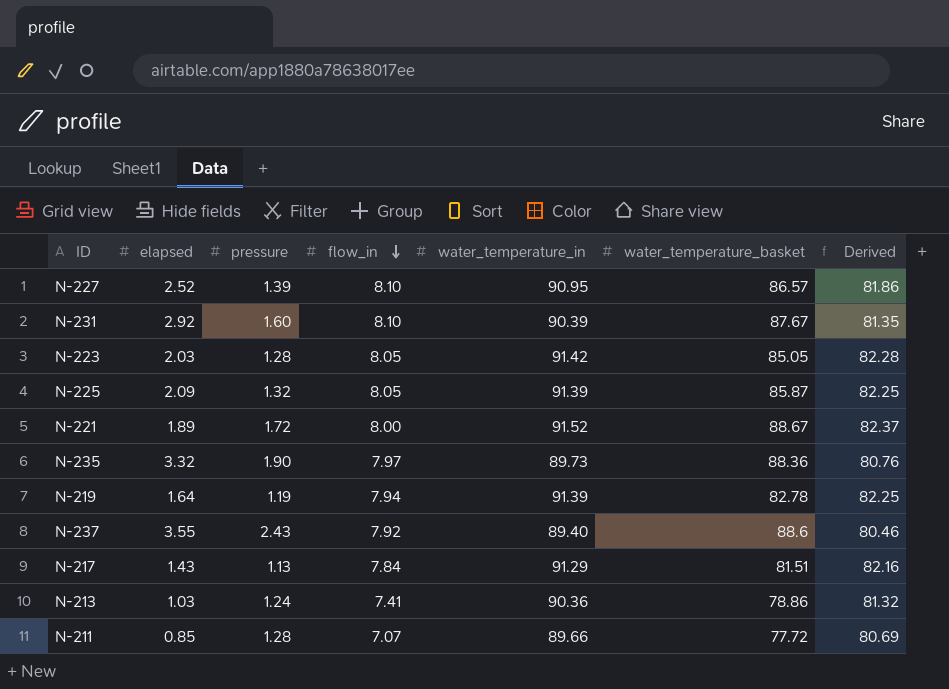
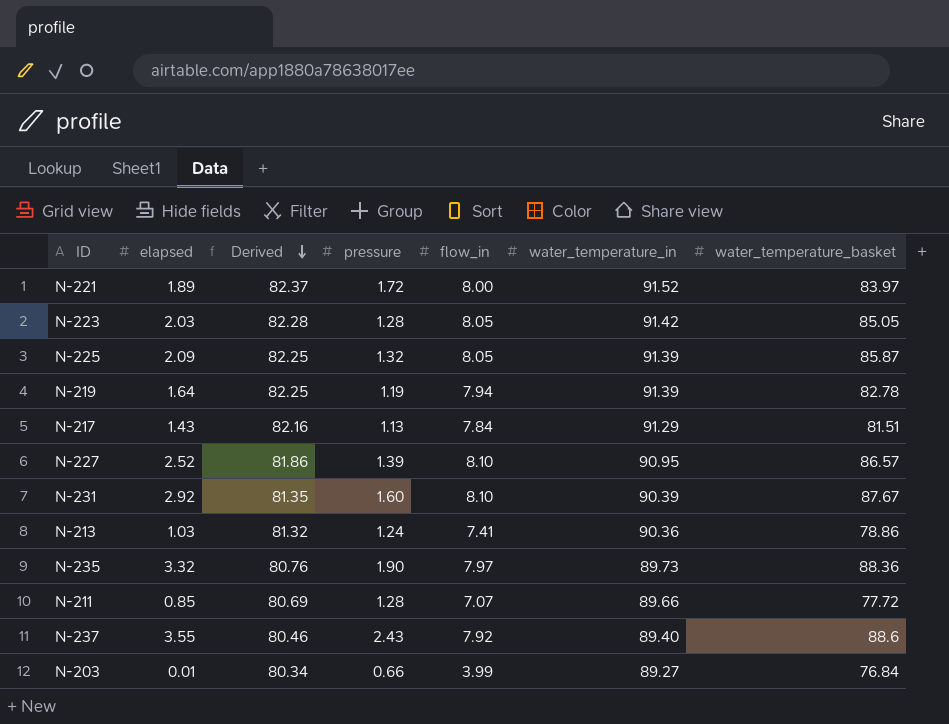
row order: flow_in descending -> Derived descending
column Derived | position: 7 -> 3
N-221 | water_temperature_basket: 88.67 -> 83.97
row N-203: none -> 0.01 | 80.34 | 0.66 | 3.99 | 89.27 | 76.84

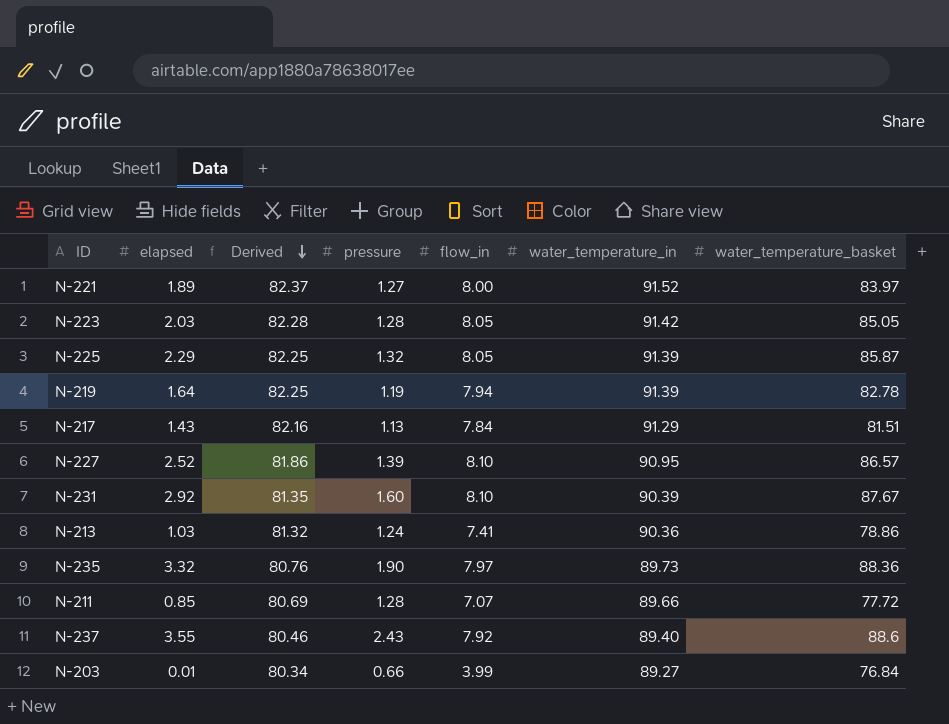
N-221 | pressure: 1.72 -> 1.27
N-225 | elapsed: 2.09 -> 2.29

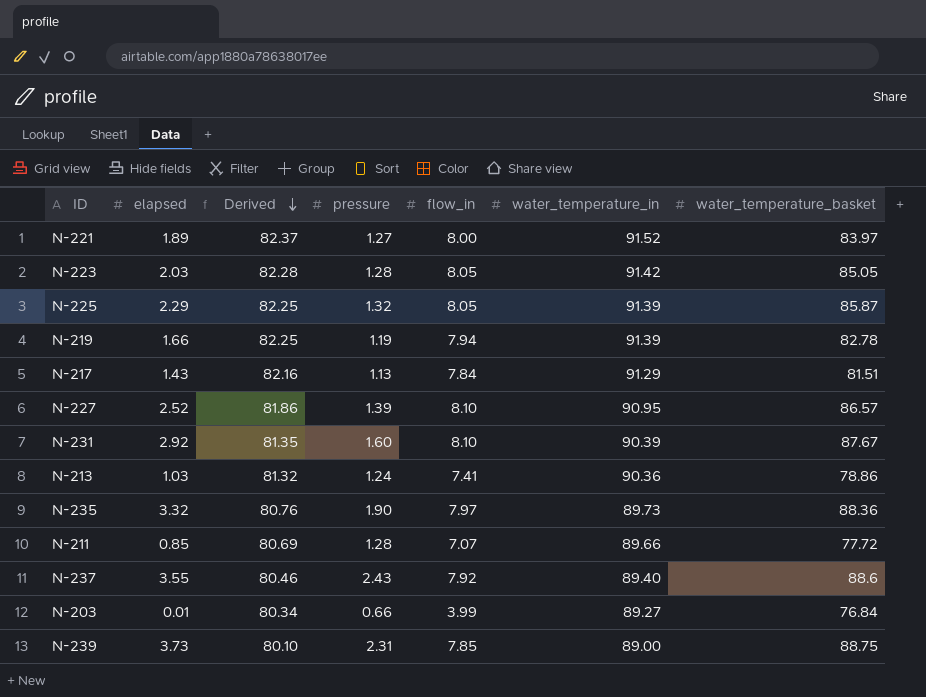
N-219 | elapsed: 1.64 -> 1.66
row N-239: none -> 3.73 | 80.10 | 2.31 | 7.85 | 89.00 | 88.75

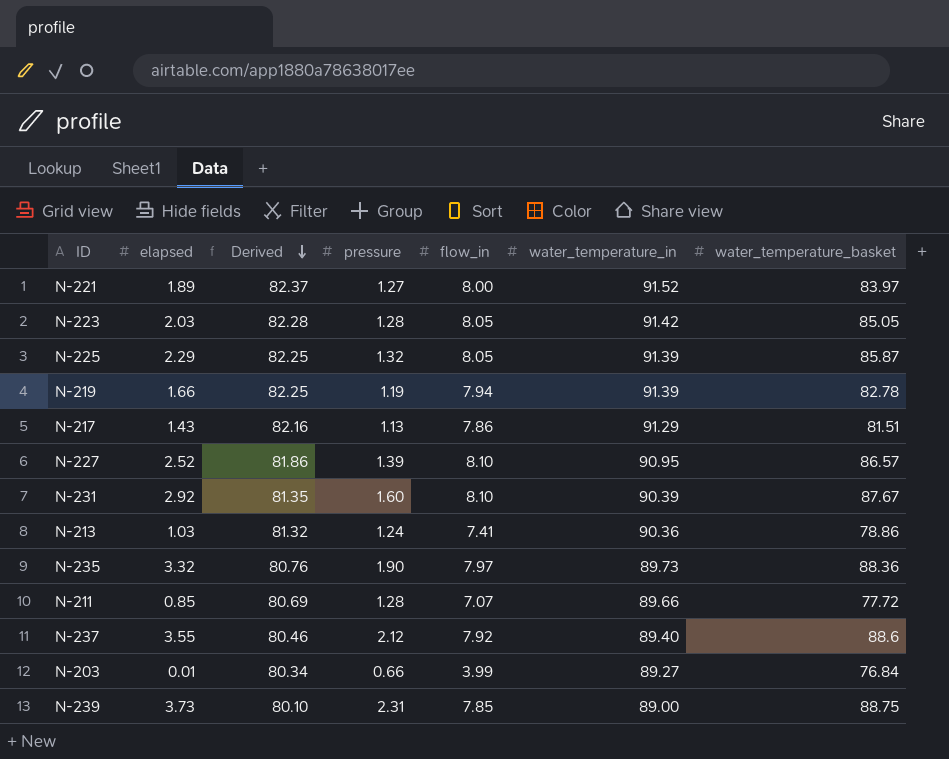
N-217 | flow_in: 7.84 -> 7.86
N-237 | pressure: 2.43 -> 2.12

